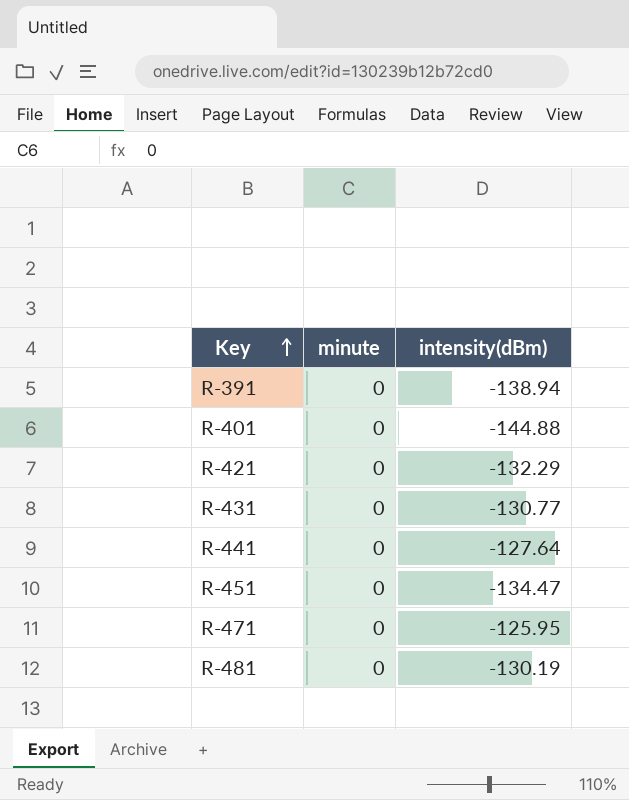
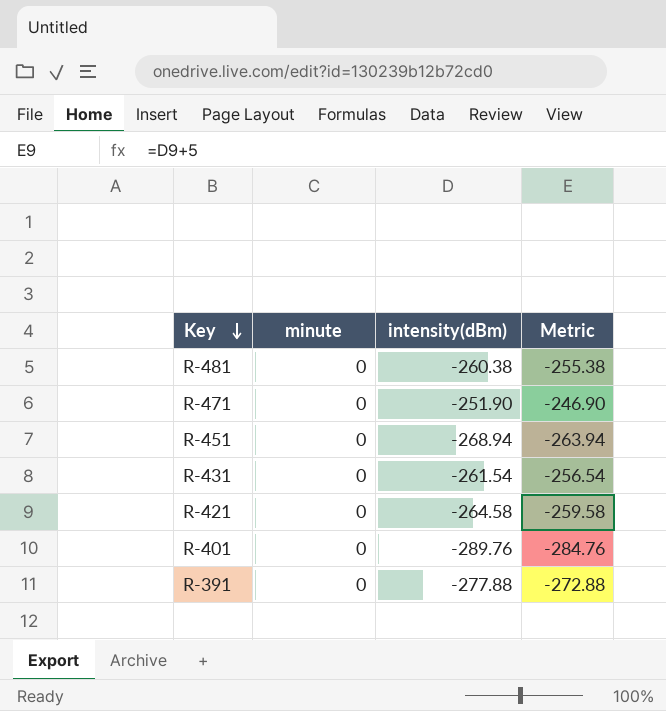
row order: Key ascending -> Key descending
column Metric | formula: none -> [intensity(dBm)] + 5
row R-441: 0 | -127.64 -> none
R-481 | intensity(dBm): -130.19 -> -260.38
R-471 | intensity(dBm): -125.95 -> -251.90
R-451 | intensity(dBm): -134.47 -> -268.94
R-431 | intensity(dBm): -130.77 -> -261.54
R-421 | intensity(dBm): -132.29 -> -264.58
R-401 | intensity(dBm): -144.88 -> -289.76
R-391 | intensity(dBm): -138.94 -> -277.88

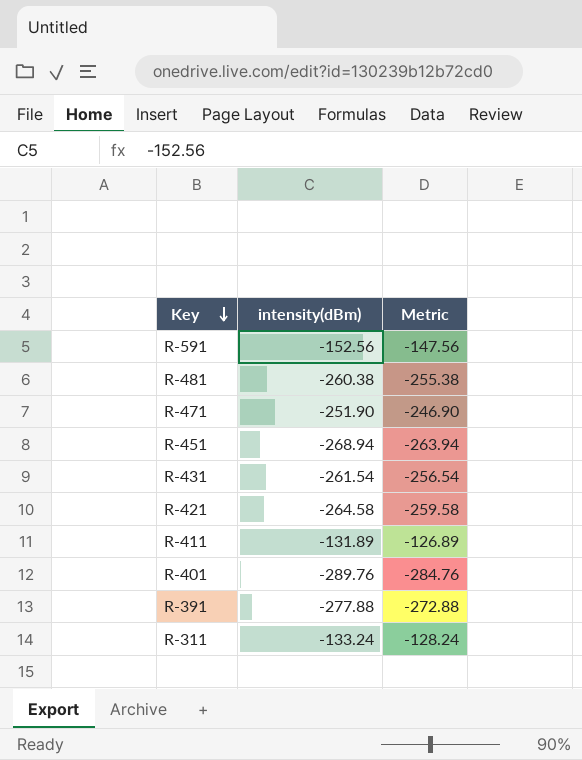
column minute | position: 2 -> none
row R-591: none -> -152.56 | -147.56
row R-411: none -> -131.89 | -126.89
row R-311: none -> -133.24 | -128.24

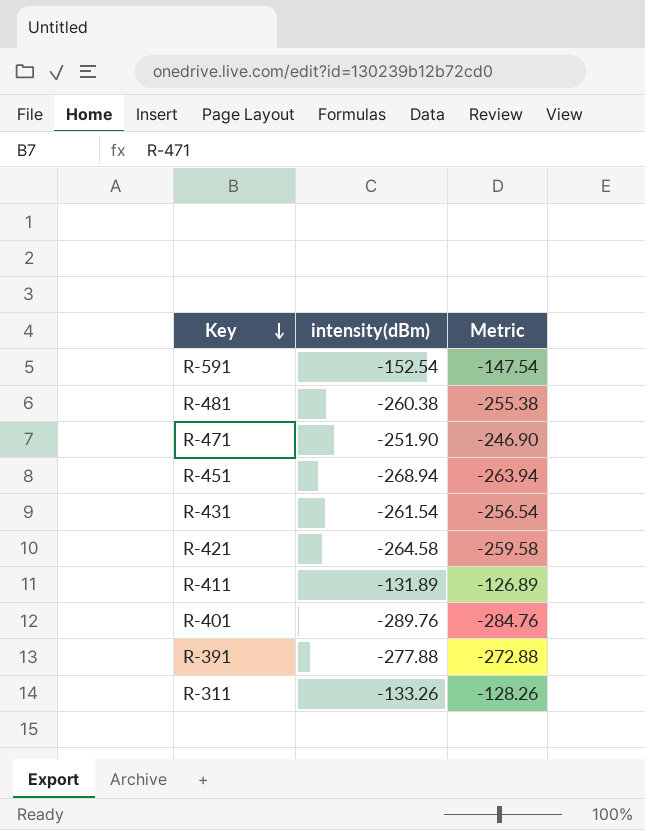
R-591 | intensity(dBm): -152.56 -> -152.54
R-591 | Metric: -147.56 -> -147.54
R-311 | intensity(dBm): -133.24 -> -133.26
R-311 | Metric: -128.24 -> -128.26

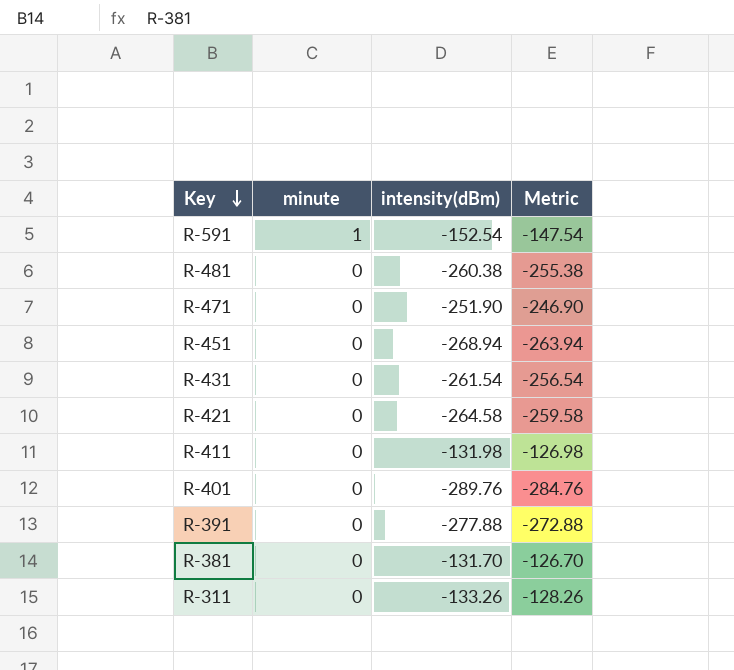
column minute | position: none -> 2
R-411 | intensity(dBm): -131.89 -> -131.98
R-411 | Metric: -126.89 -> -126.98
row R-381: none -> 0 | -131.70 | -126.70

